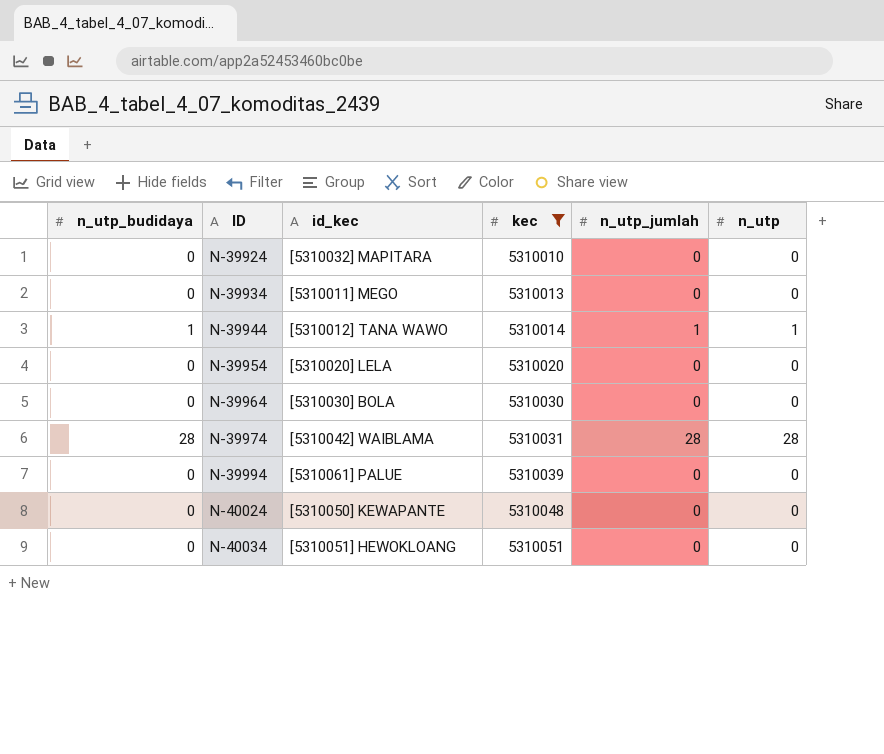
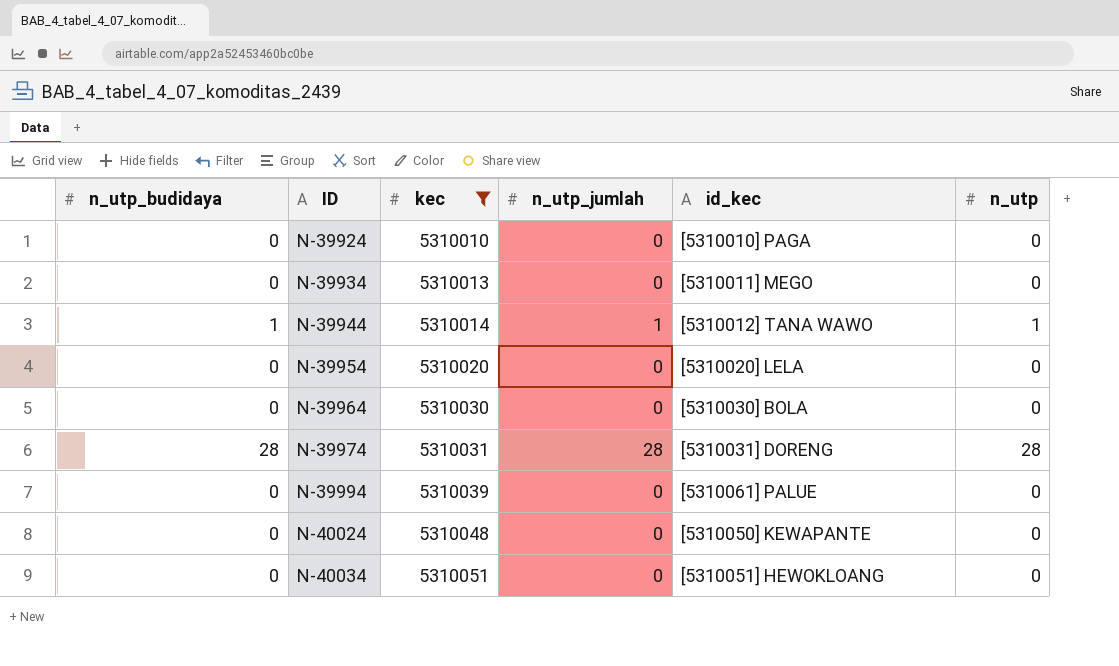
column id_kec | position: 3 -> 5
N-39924 | id_kec: [5310032] MAPITARA -> [5310010] PAGA
N-39974 | id_kec: [5310042] WAIBLAMA -> [5310031] DORENG

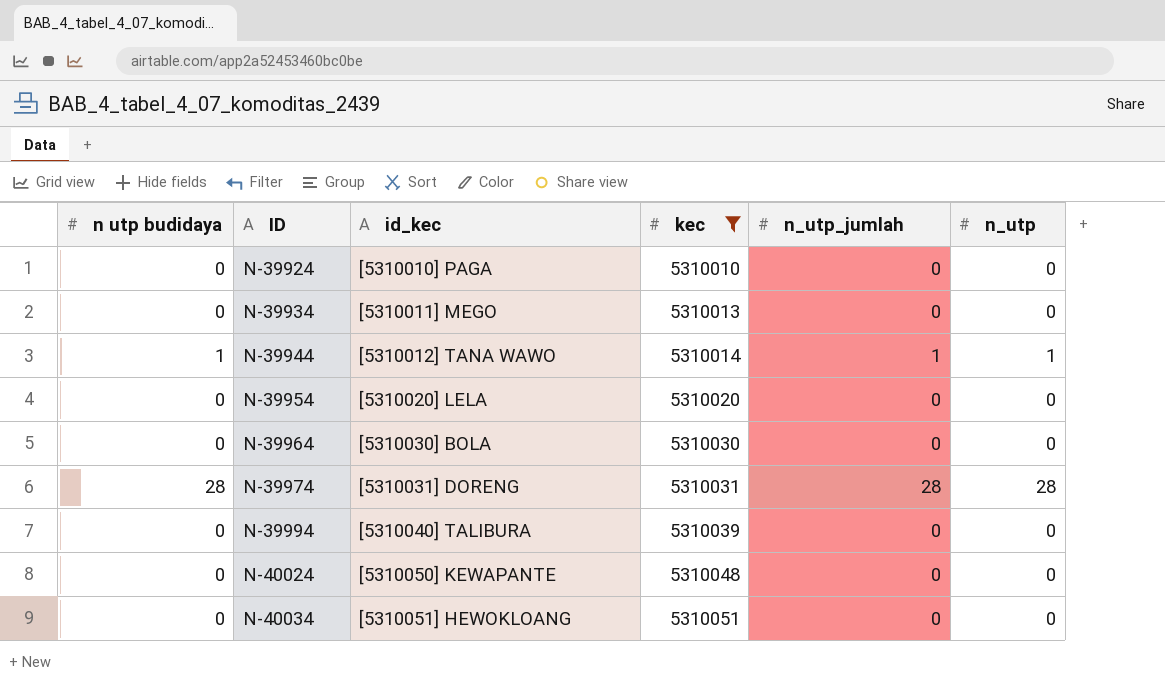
column name: n_utp_budidaya -> n utp budidaya
column id_kec | position: 5 -> 3
N-39994 | id_kec: [5310061] PALUE -> [5310040] TALIBURA

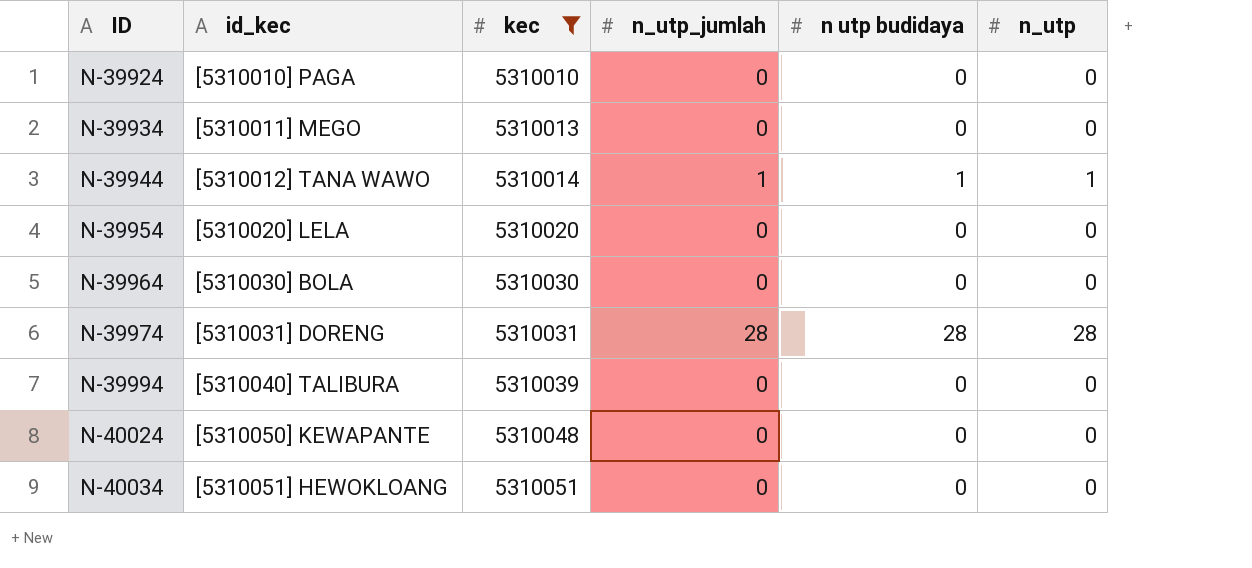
column n utp budidaya | position: 1 -> 5

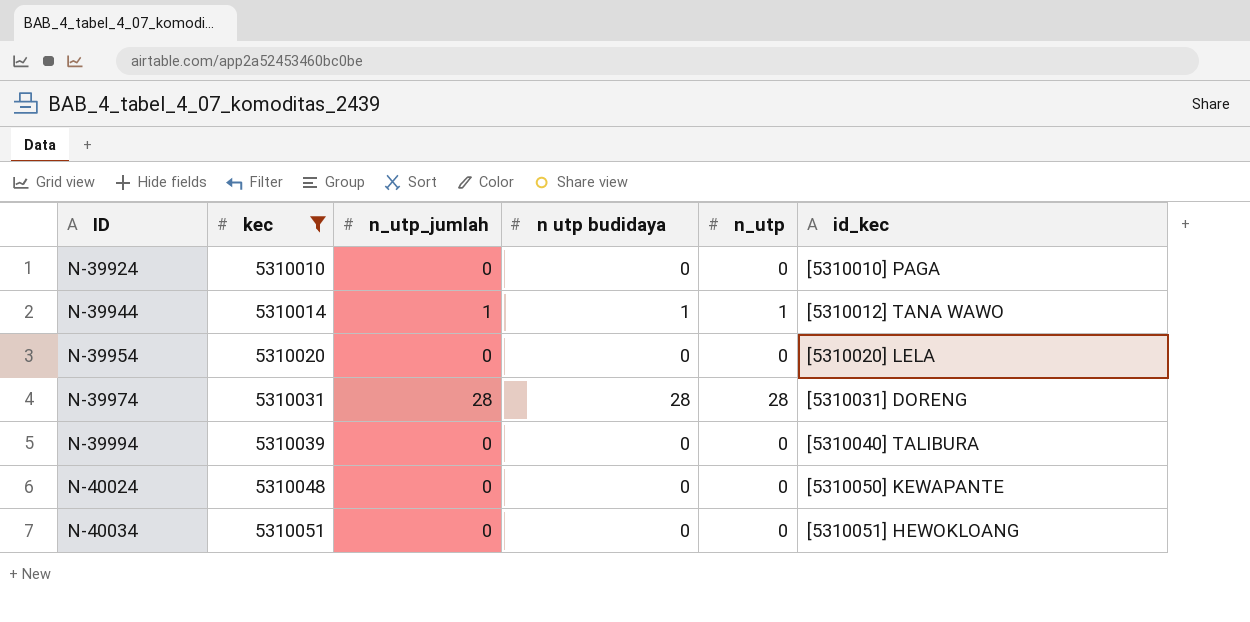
column id_kec | position: 2 -> 6
row N-39934: [5310011] MEGO | 5310013 | 0 | 0 | 0 -> none
row N-39964: [5310030] BOLA | 5310030 | 0 | 0 | 0 -> none

